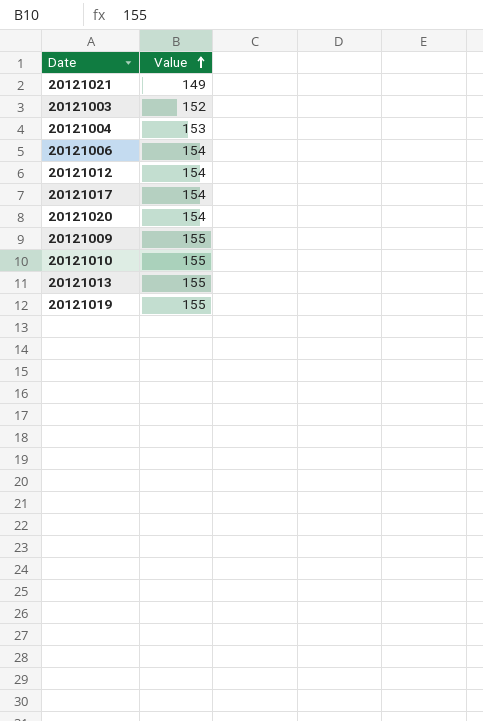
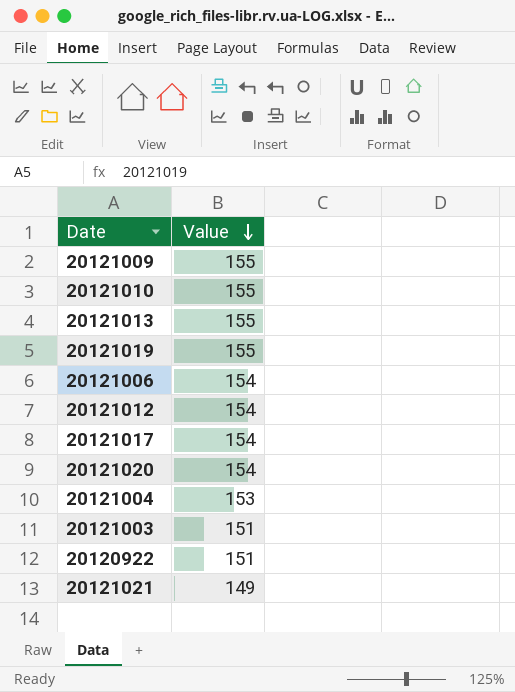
row order: Value ascending -> Value descending
20121003 | Value: 152 -> 151
row 20120922: none -> 151

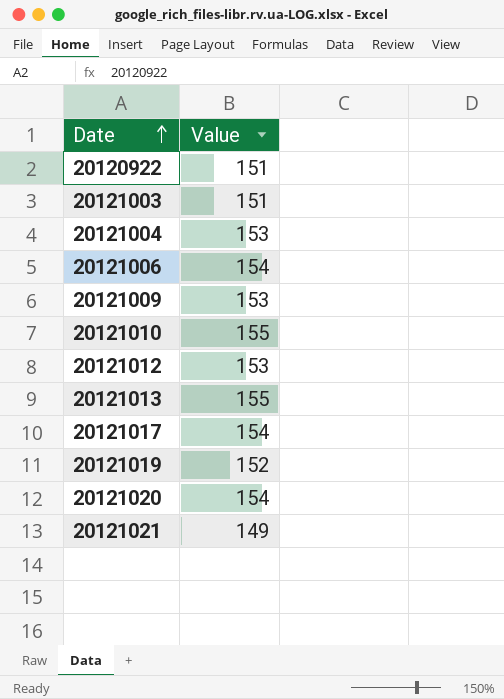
row order: Value descending -> Date ascending
20121009 | Value: 155 -> 153
20121012 | Value: 154 -> 153
20121019 | Value: 155 -> 152

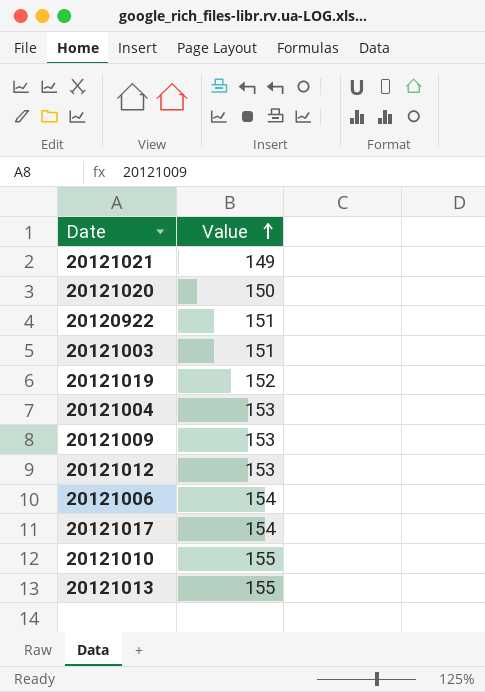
row order: Date ascending -> Value ascending
20121020 | Value: 154 -> 150

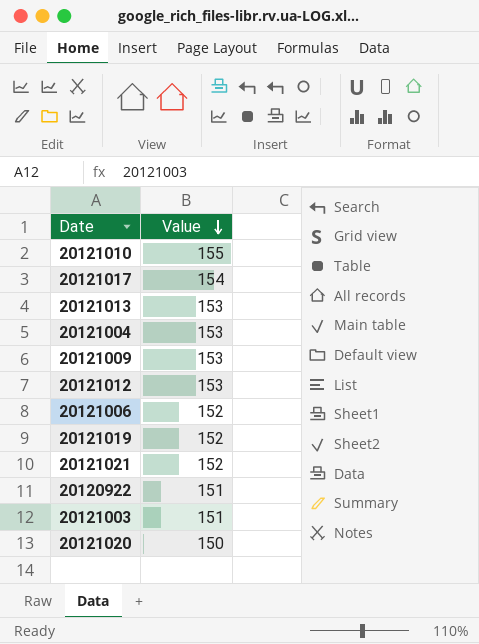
row order: Value ascending -> Value descending
20121013 | Value: 155 -> 153
20121006 | Value: 154 -> 152
20121021 | Value: 149 -> 152

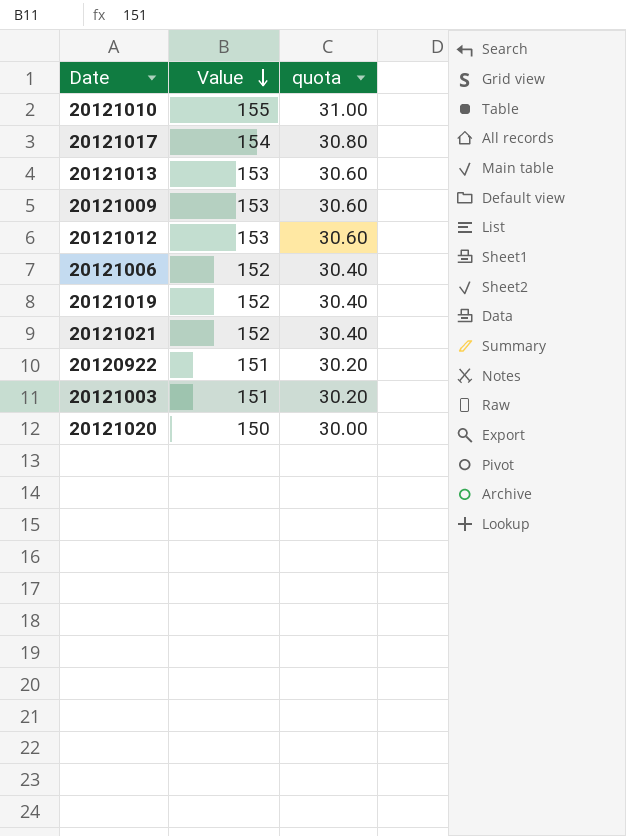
column quota | formula: none -> [Value] * 0.2
row 20121004: 153 -> none

